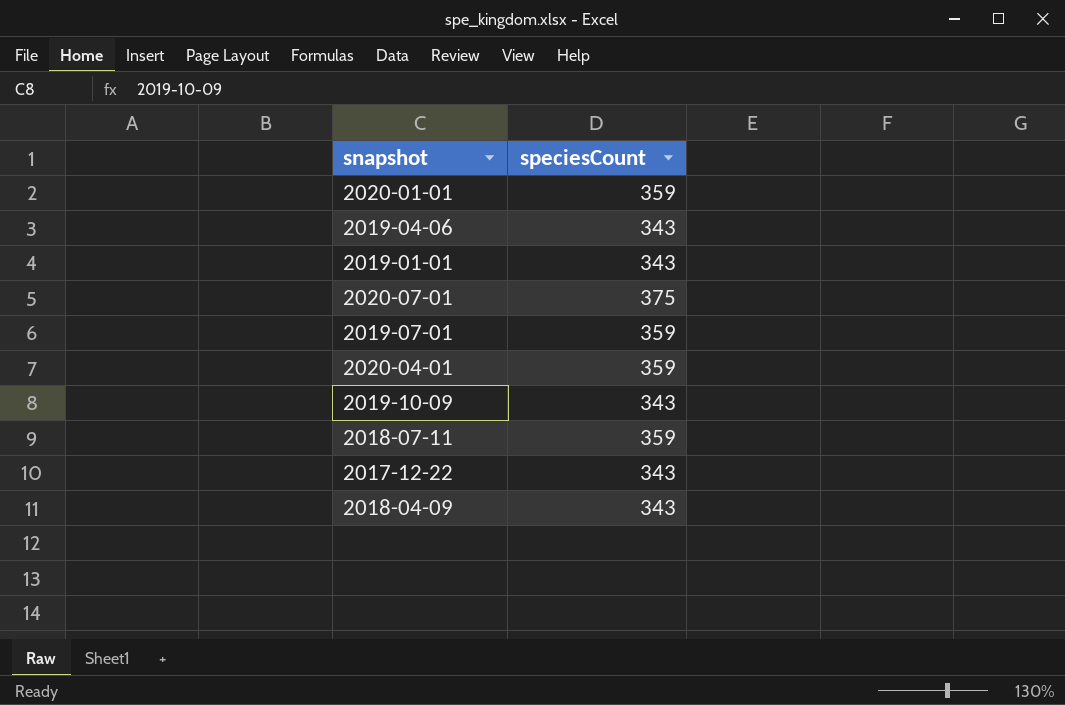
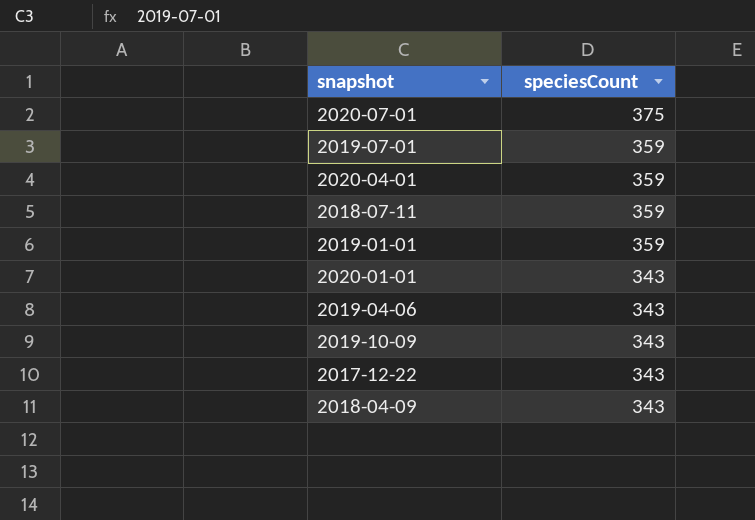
row order: none -> speciesCount descending
2019-01-01 | speciesCount: 343 -> 359
2020-01-01 | speciesCount: 359 -> 343

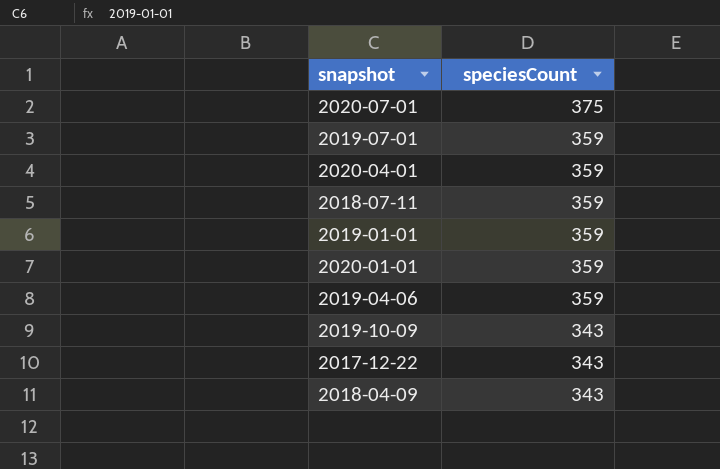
2020-01-01 | speciesCount: 343 -> 359
2019-04-06 | speciesCount: 343 -> 359

